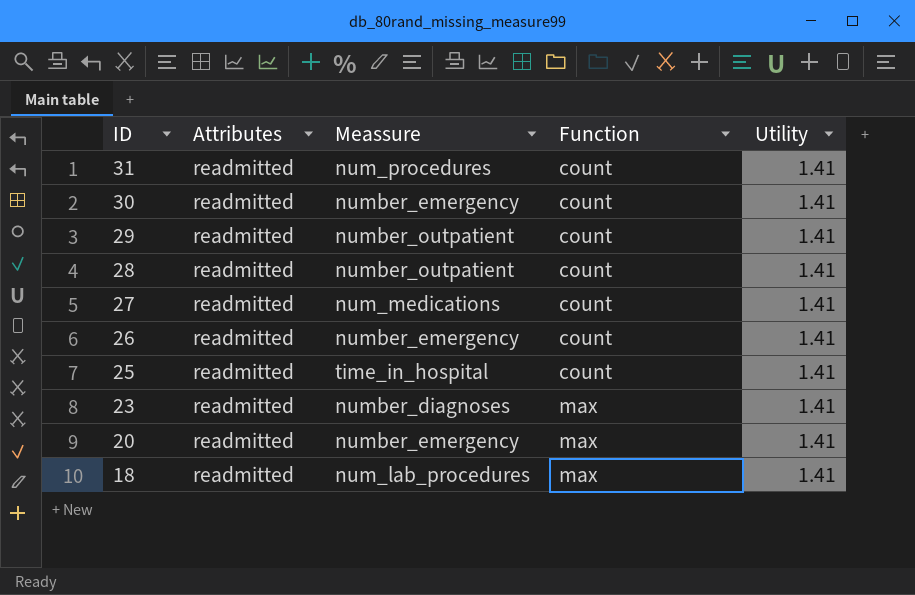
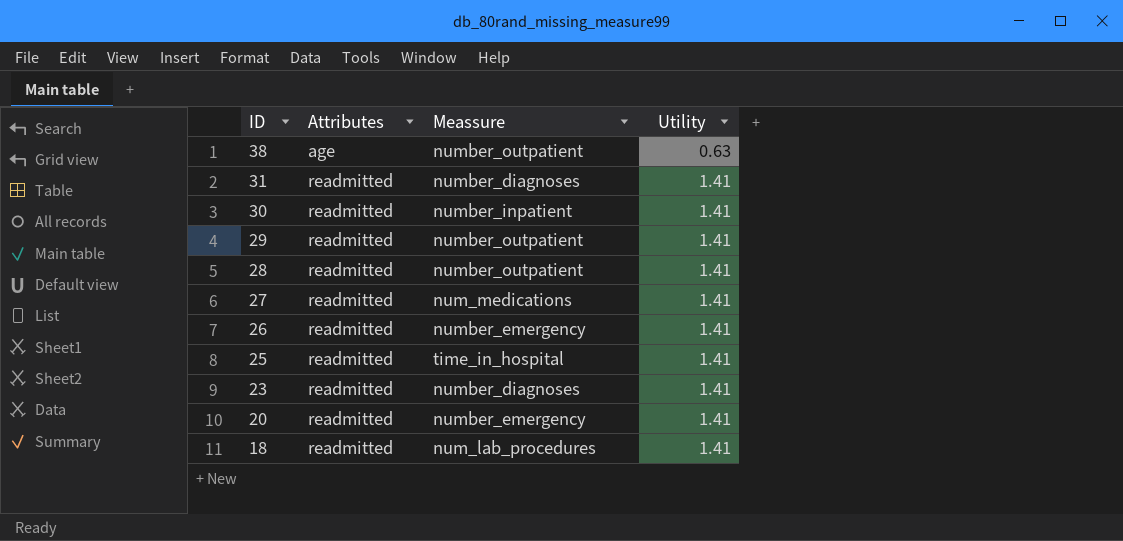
column Function | position: 4 -> none
row 38: none -> age | number_outpatient | 0.63
31 | Meassure: num_procedures -> number_diagnoses
30 | Meassure: number_emergency -> number_inpatient

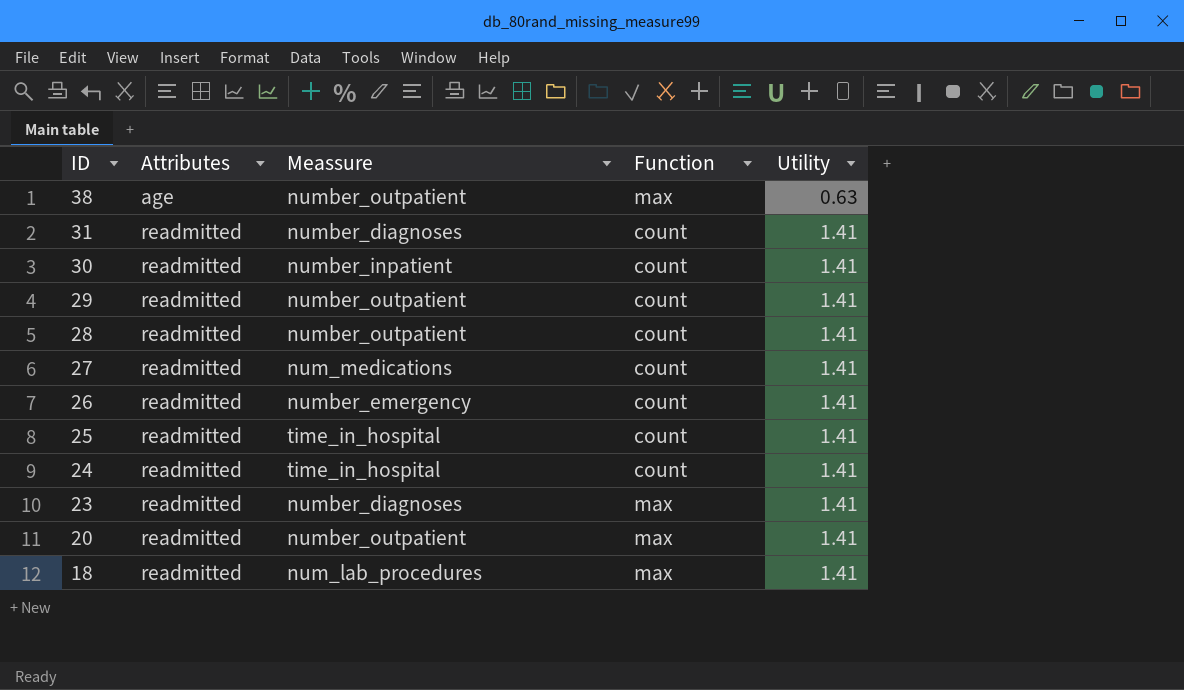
column Function | position: none -> 4
row 24: none -> readmitted | time_in_hospital | count | 1.41
20 | Meassure: number_emergency -> number_outpatient

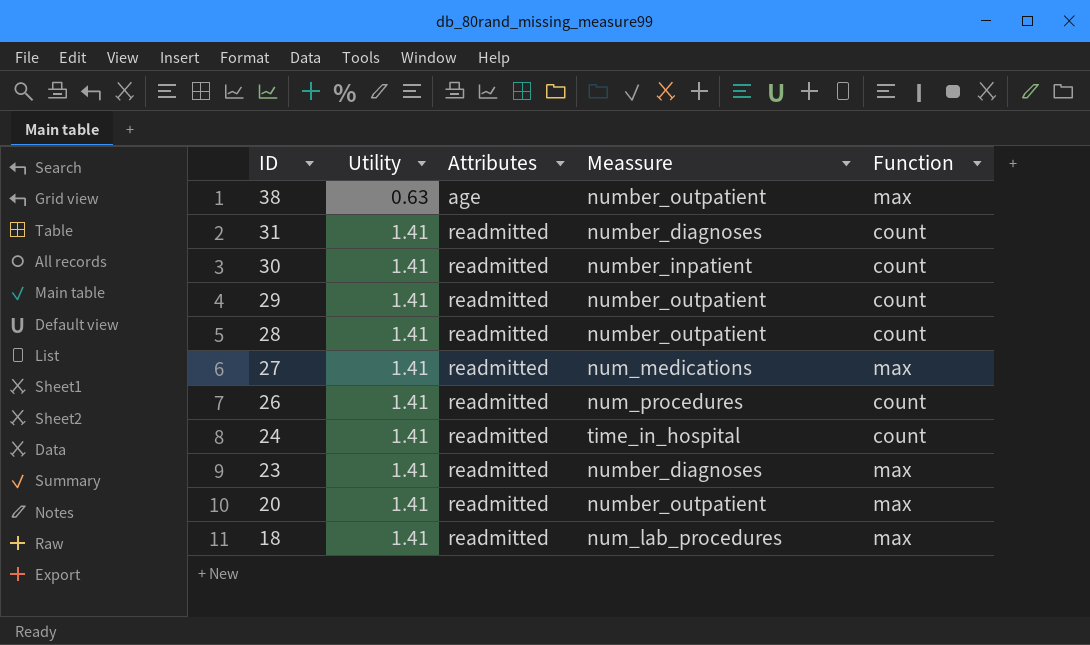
column Utility | position: 5 -> 2
row 25: readmitted | time_in_hospital | count | 1.41 -> none
27 | Function: count -> max
26 | Meassure: number_emergency -> num_procedures

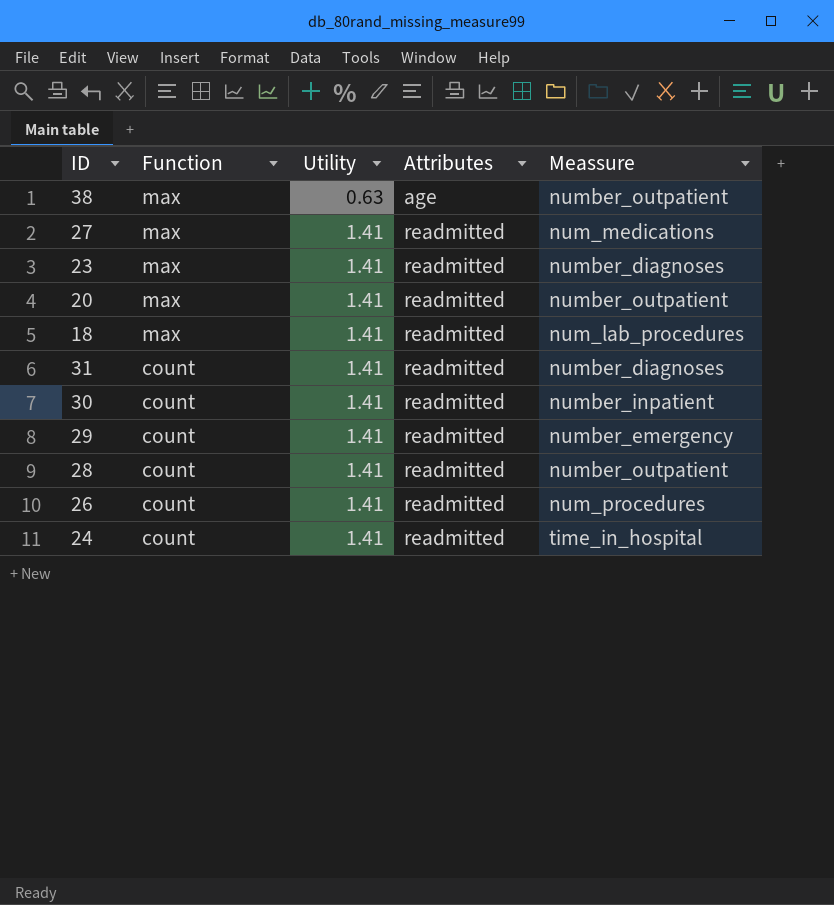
row order: ID descending -> Function descending
column Function | position: 5 -> 2
29 | Meassure: number_outpatient -> number_emergency

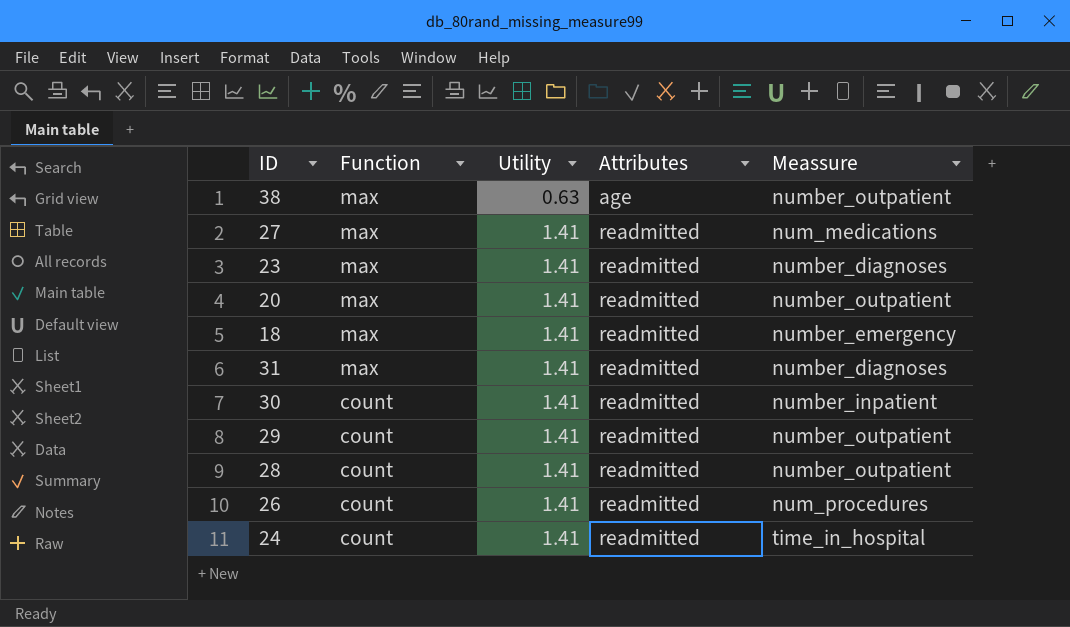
18 | Meassure: num_lab_procedures -> number_emergency
31 | Function: count -> max
29 | Meassure: number_emergency -> number_outpatient

